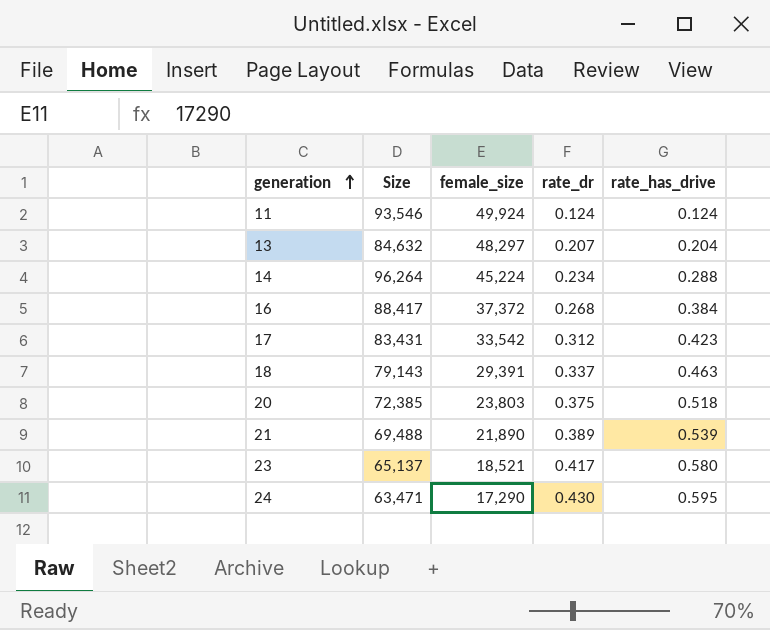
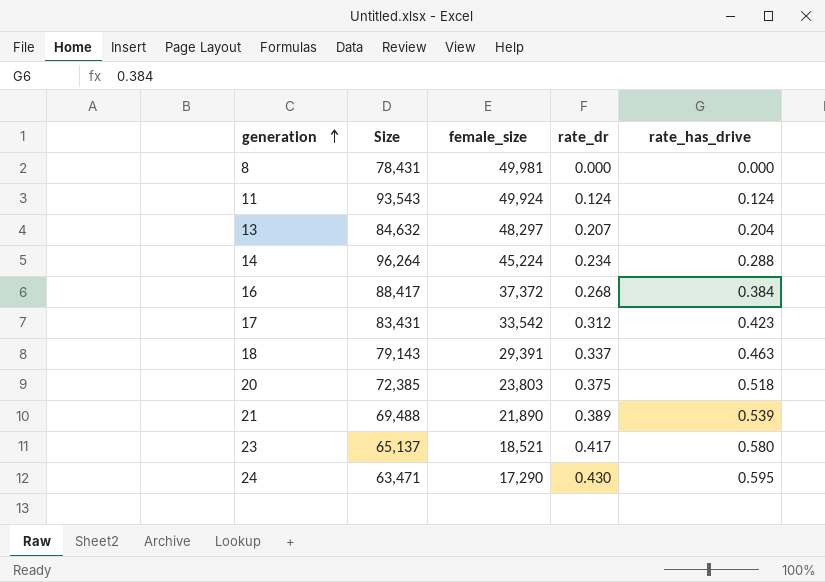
row 8: none -> 78,431 | 49,981 | 0.000 | 0.000
11 | Size: 93,546 -> 93,543

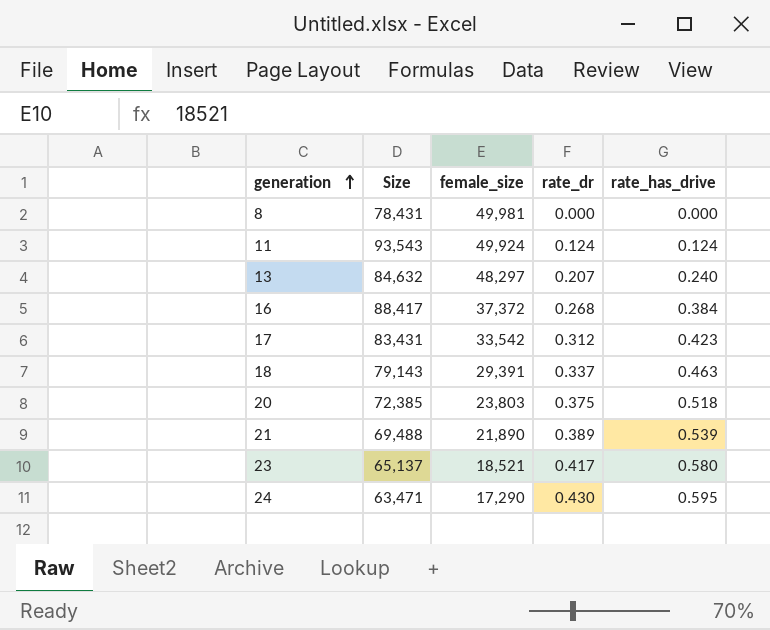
row 14: 96,264 | 45,224 | 0.234 | 0.288 -> none
13 | rate_has_drive: 0.204 -> 0.240

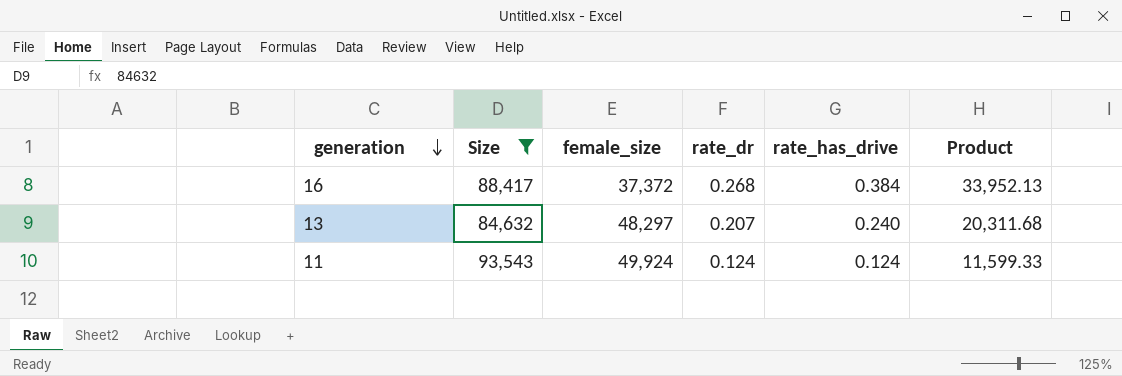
filter: none -> Size >= 84,632
row order: generation ascending -> generation descending
column Product | formula: none -> [Size] * [rate_has_drive]

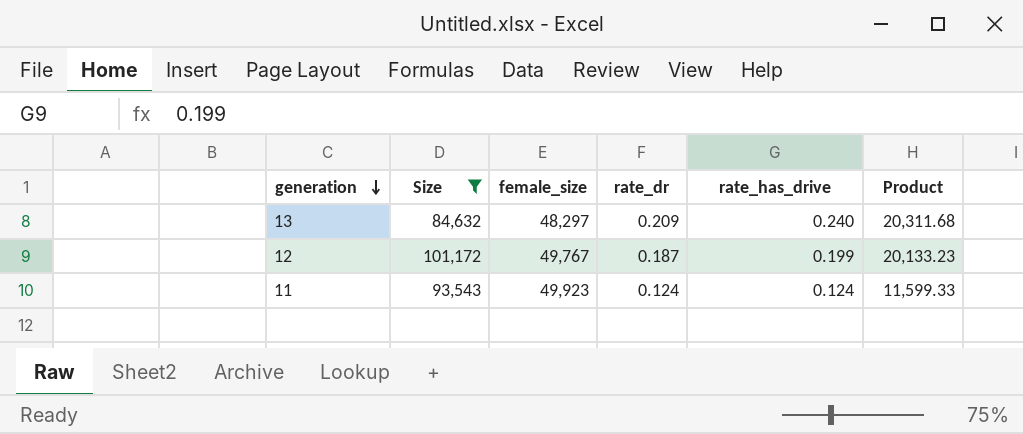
row 16: 88,417 | 37,372 | 0.268 | 0.384 | 33,952.13 -> none
13 | rate_dr: 0.207 -> 0.209
row 12: none -> 101,172 | 49,767 | 0.187 | 0.199 | 20,133.23
11 | female_size: 49,924 -> 49,923

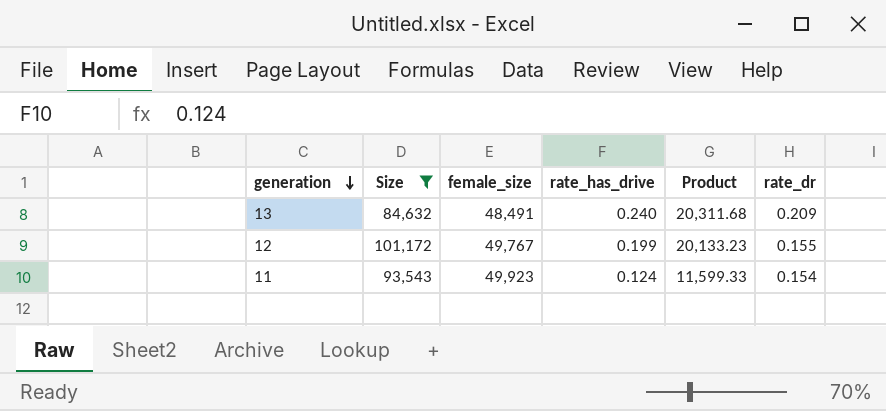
column rate_dr | position: 4 -> 6
13 | female_size: 48,297 -> 48,491
12 | rate_dr: 0.187 -> 0.155
11 | rate_dr: 0.124 -> 0.154

